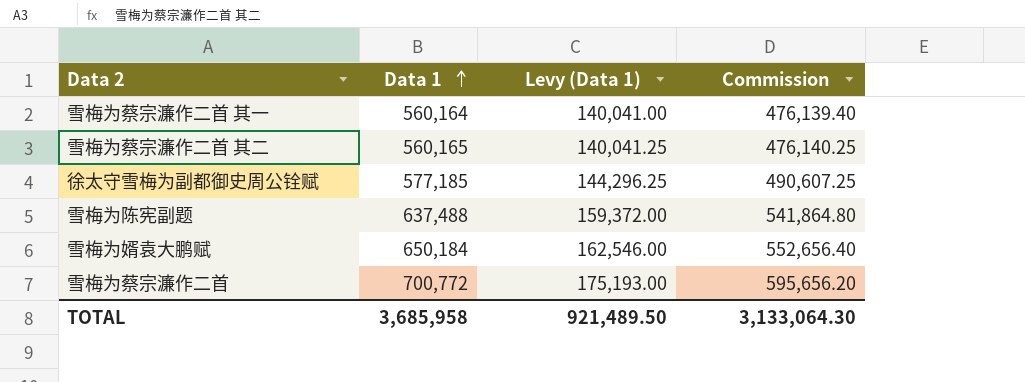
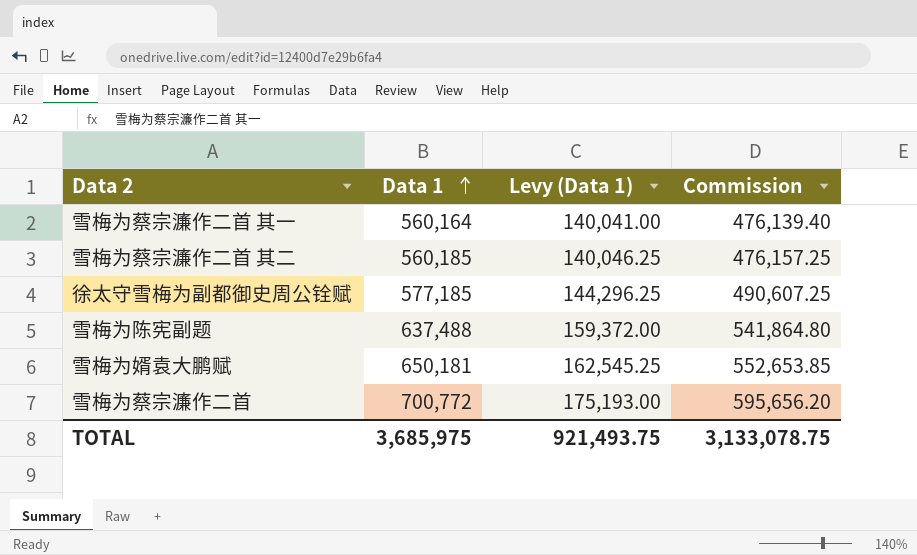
雪梅为蔡宗濂作二首 其二 | Data 1: 560,165 -> 560,185
雪梅为蔡宗濂作二首 其二 | Levy (Data 1): 140,041.25 -> 140,046.25
雪梅为蔡宗濂作二首 其二 | Commission: 476,140.25 -> 476,157.25
雪梅为婿袁大鹏赋 | Data 1: 650,184 -> 650,181
雪梅为婿袁大鹏赋 | Levy (Data 1): 162,546.00 -> 162,545.25
雪梅为婿袁大鹏赋 | Commission: 552,656.40 -> 552,653.85
TOTAL | Data 1: 3,685,958 -> 3,685,975
TOTAL | Levy (Data 1): 921,489.50 -> 921,493.75
TOTAL | Commission: 3,133,064.30 -> 3,133,078.75

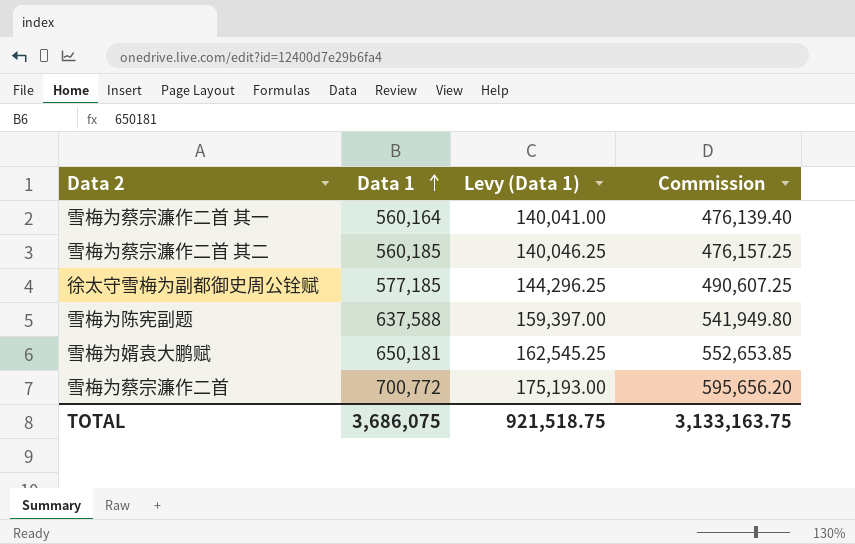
雪梅为陈宪副题 | Data 1: 637,488 -> 637,588
雪梅为陈宪副题 | Levy (Data 1): 159,372.00 -> 159,397.00
雪梅为陈宪副题 | Commission: 541,864.80 -> 541,949.80
TOTAL | Data 1: 3,685,975 -> 3,686,075
TOTAL | Levy (Data 1): 921,493.75 -> 921,518.75
TOTAL | Commission: 3,133,078.75 -> 3,133,163.75

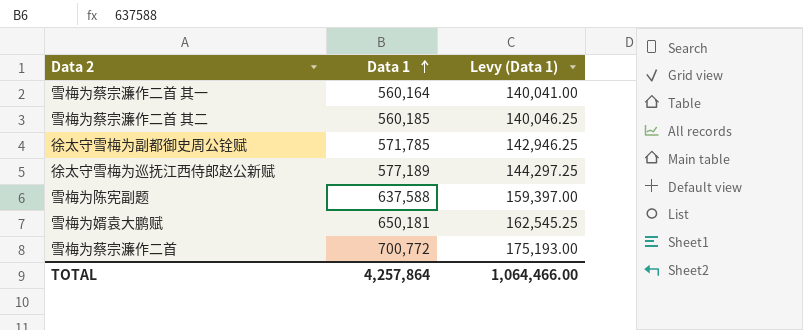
column Commission | formula: [Data 1] * 0.85 -> none
徐太守雪梅为副都御史周公铨赋 | Data 1: 577,185 -> 571,785
徐太守雪梅为副都御史周公铨赋 | Levy (Data 1): 144,296.25 -> 142,946.25
row 徐太守雪梅为巡抚江西侍郎赵公新赋: none -> 577,189 | 144,297.25
TOTAL | Data 1: 3,686,075 -> 4,257,864
TOTAL | Levy (Data 1): 921,518.75 -> 1,064,466.00

